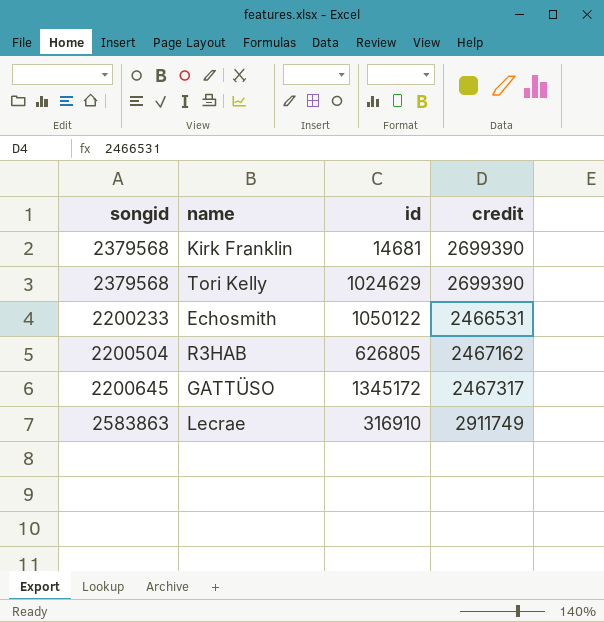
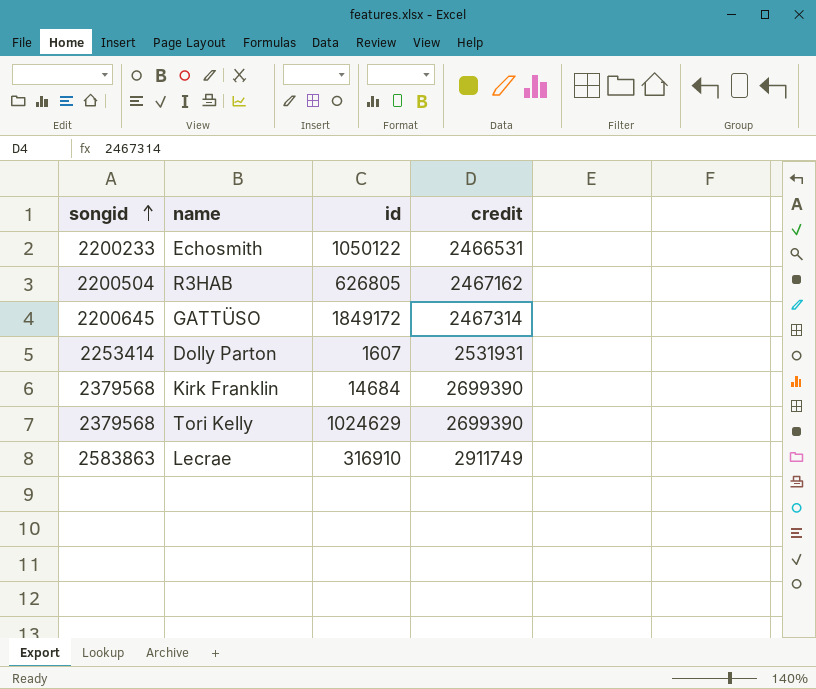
row order: none -> songid ascending
GATTÜSO | id: 1345172 -> 1849172
GATTÜSO | credit: 2467317 -> 2467314
row Dolly Parton: none -> 2253414 | 1607 | 2531931
Kirk Franklin | id: 14681 -> 14684

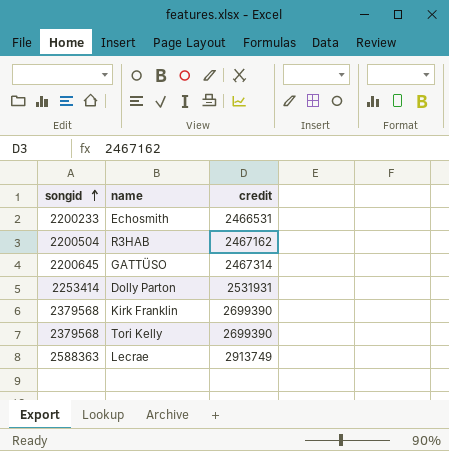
column id | position: 3 -> none
Lecrae | songid: 2583863 -> 2588363
Lecrae | credit: 2911749 -> 2913749

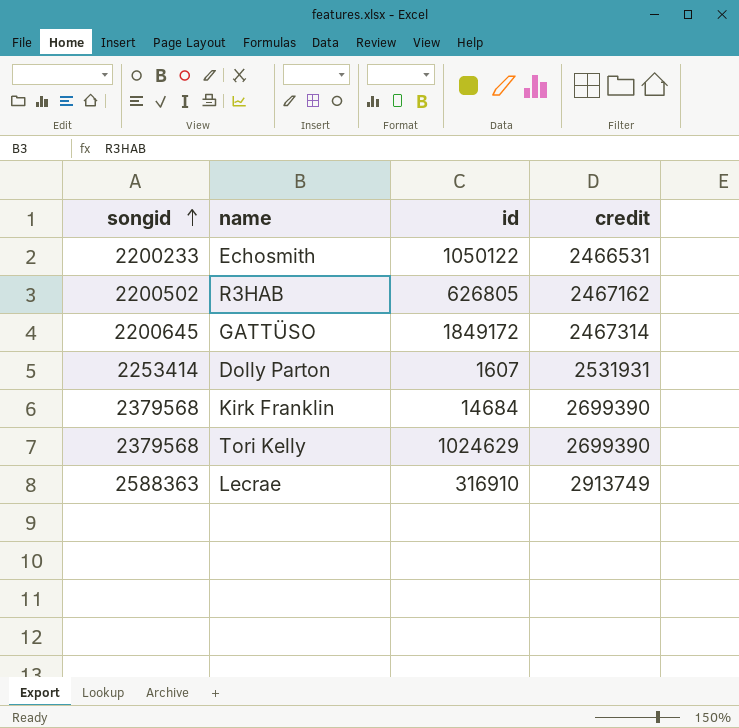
column id | position: none -> 3
R3HAB | songid: 2200504 -> 2200502

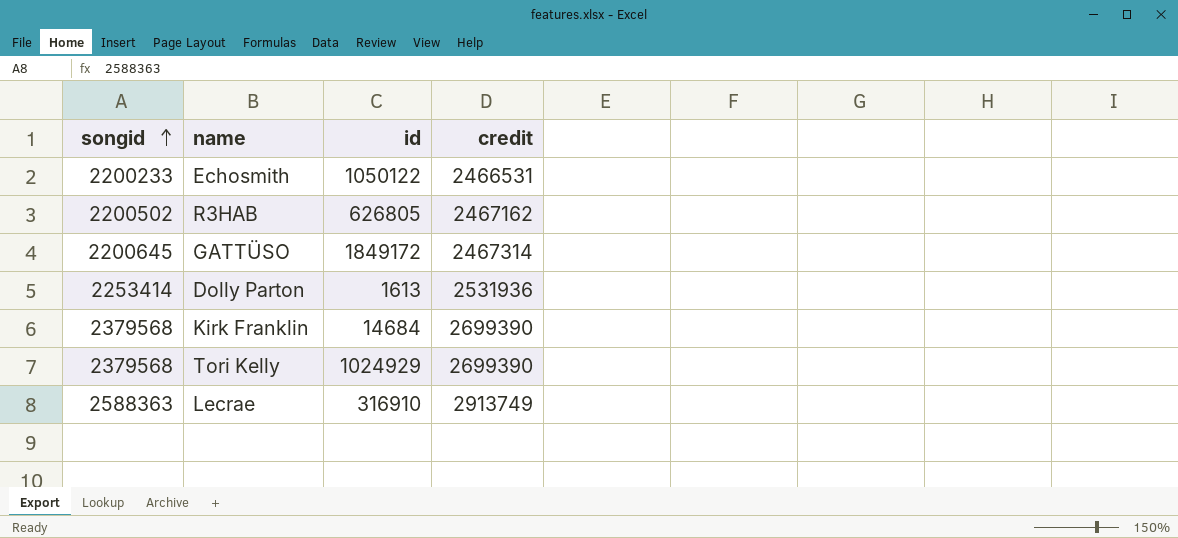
Dolly Parton | id: 1607 -> 1613
Dolly Parton | credit: 2531931 -> 2531936
Tori Kelly | id: 1024629 -> 1024929

